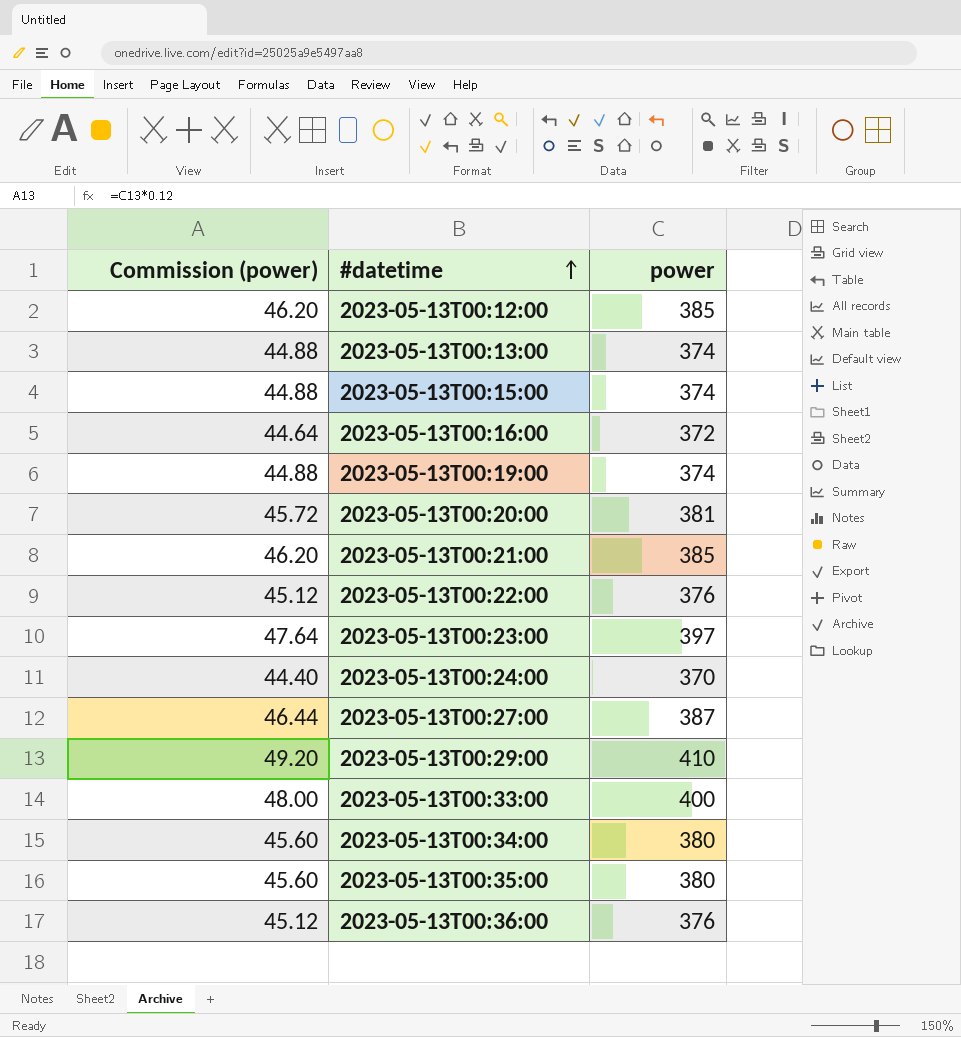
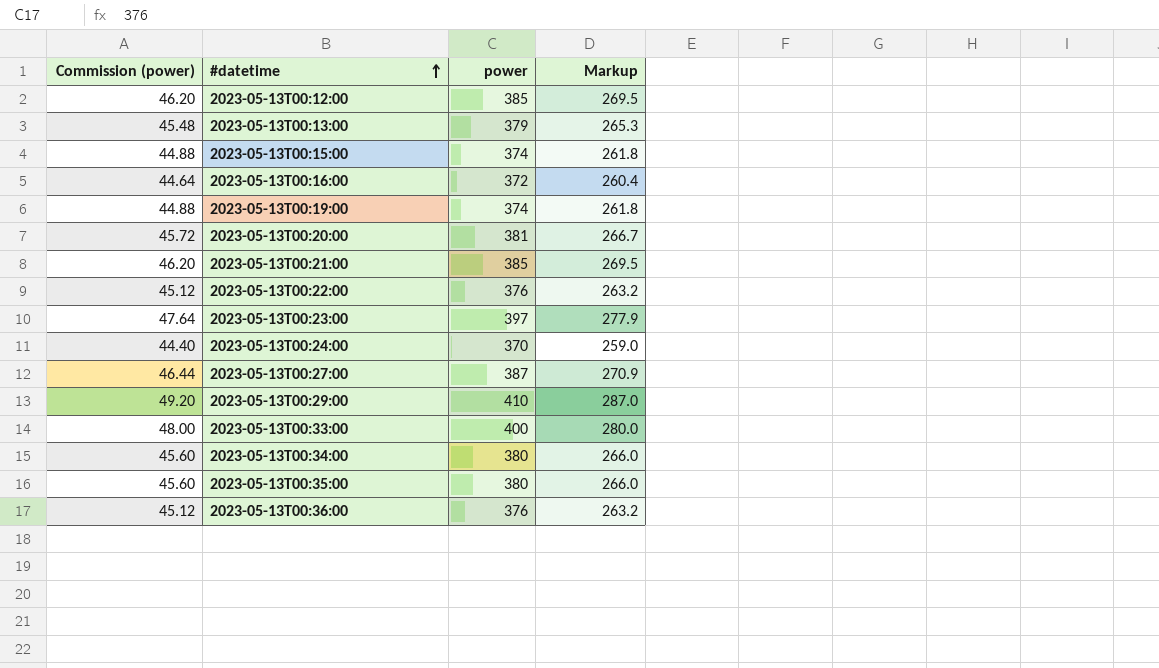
column Markup | formula: none -> [power] * 0.7
2023-05-13T00:13:00 | Commission (power): 44.88 -> 45.48
2023-05-13T00:13:00 | power: 374 -> 379

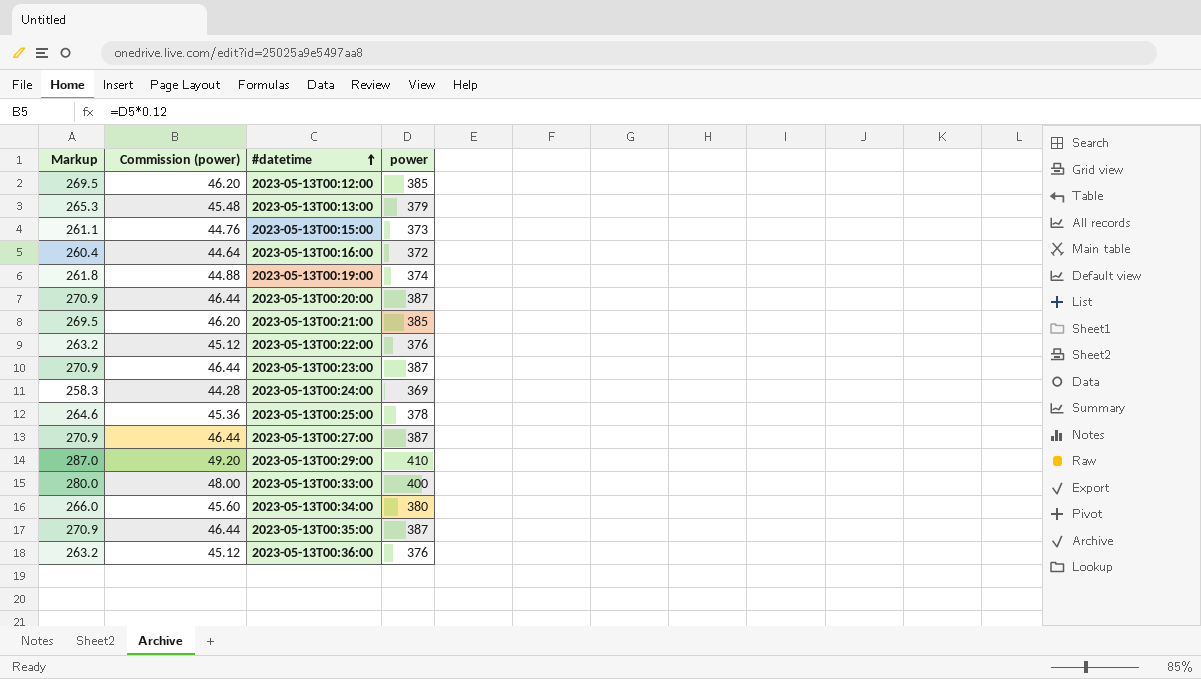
column Markup | position: 4 -> 1
2023-05-13T00:15:00 | Markup: 261.8 -> 261.1
2023-05-13T00:15:00 | Commission (power): 44.88 -> 44.76
2023-05-13T00:15:00 | power: 374 -> 373
2023-05-13T00:20:00 | Markup: 266.7 -> 270.9
2023-05-13T00:20:00 | Commission (power): 45.72 -> 46.44
2023-05-13T00:20:00 | power: 381 -> 387
2023-05-13T00:23:00 | Markup: 277.9 -> 270.9
2023-05-13T00:23:00 | Commission (power): 47.64 -> 46.44
2023-05-13T00:23:00 | power: 397 -> 387
2023-05-13T00:24:00 | Markup: 259.0 -> 258.3
2023-05-13T00:24:00 | Commission (power): 44.40 -> 44.28
2023-05-13T00:24:00 | power: 370 -> 369
row 2023-05-13T00:25:00: none -> 264.6 | 45.36 | 378
2023-05-13T00:35:00 | Markup: 266.0 -> 270.9
2023-05-13T00:35:00 | Commission (power): 45.60 -> 46.44
2023-05-13T00:35:00 | power: 380 -> 387

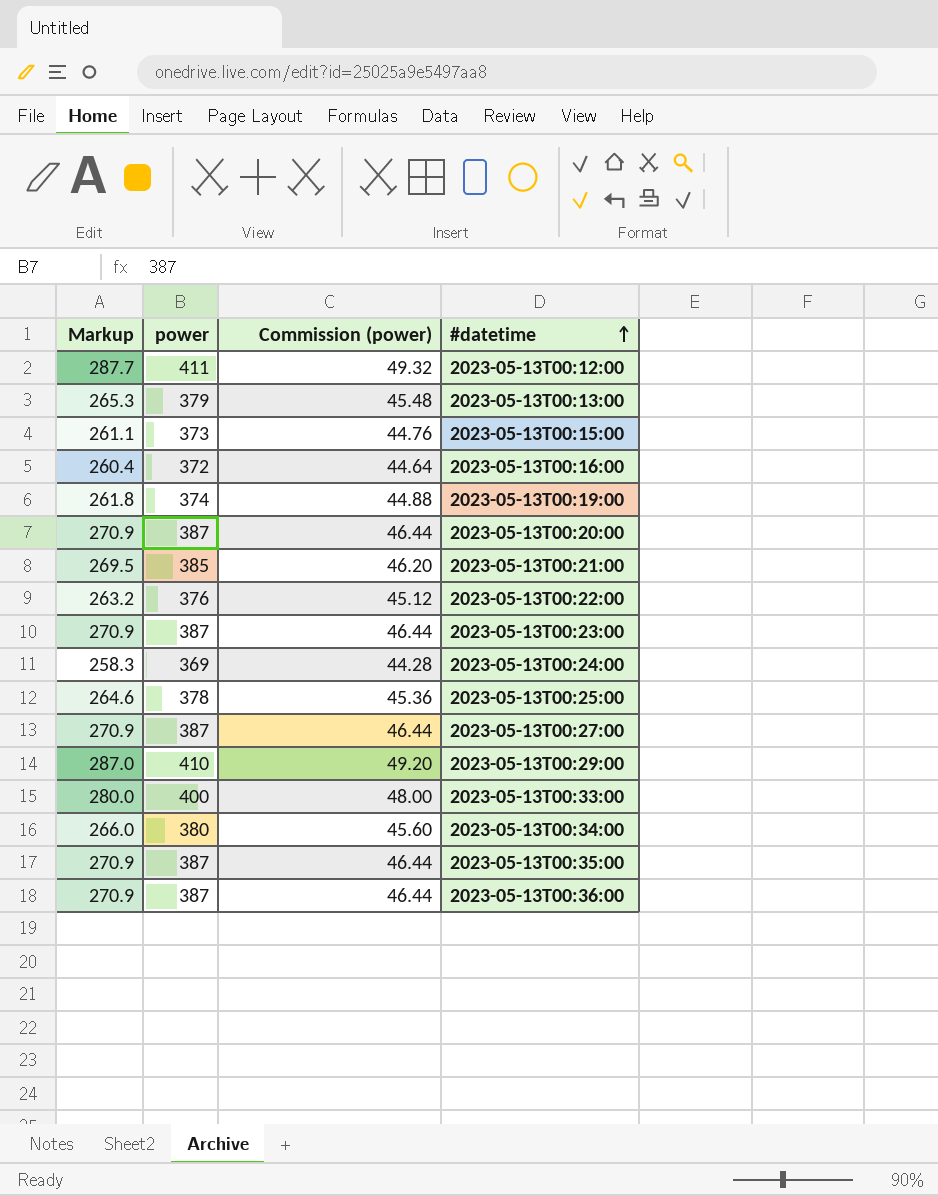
column power | position: 4 -> 2
2023-05-13T00:12:00 | Markup: 269.5 -> 287.7
2023-05-13T00:12:00 | power: 385 -> 411
2023-05-13T00:12:00 | Commission (power): 46.20 -> 49.32
2023-05-13T00:36:00 | Markup: 263.2 -> 270.9
2023-05-13T00:36:00 | power: 376 -> 387
2023-05-13T00:36:00 | Commission (power): 45.12 -> 46.44

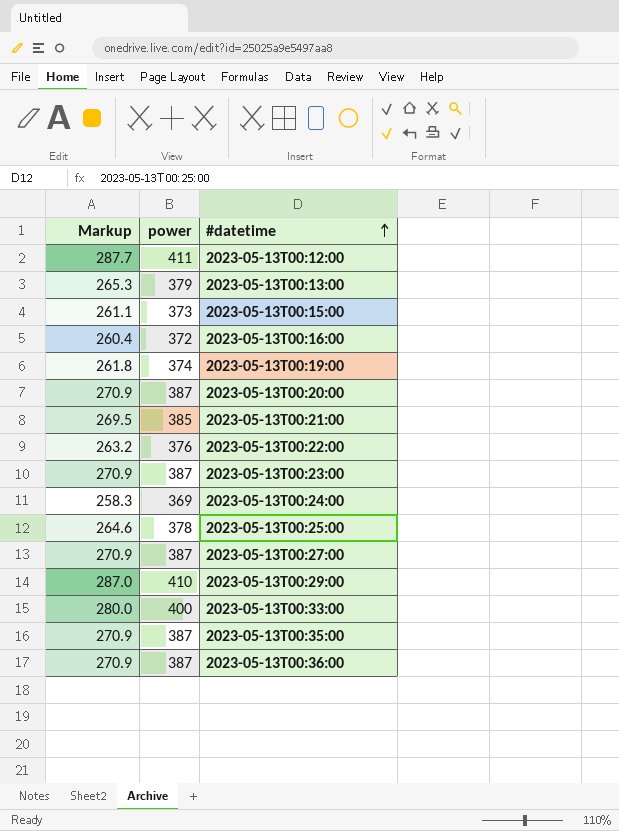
column Commission (power) | formula: [power] * 0.12 -> none
row 2023-05-13T00:34:00: 266.0 | 380 | 45.60 -> none

